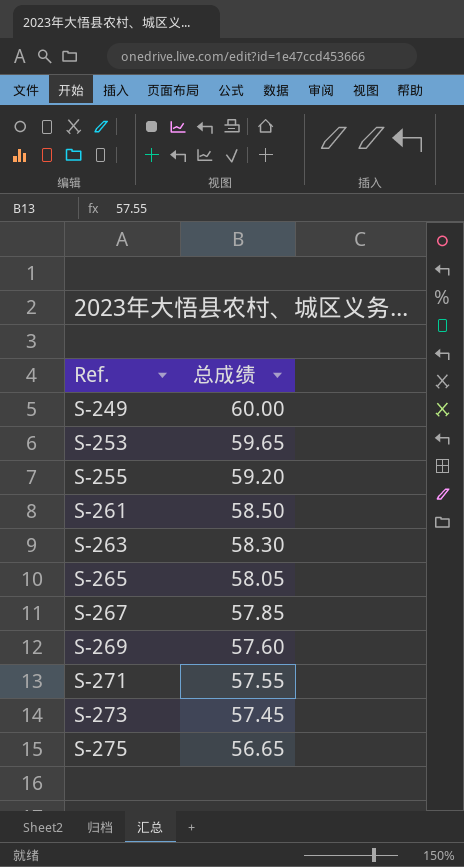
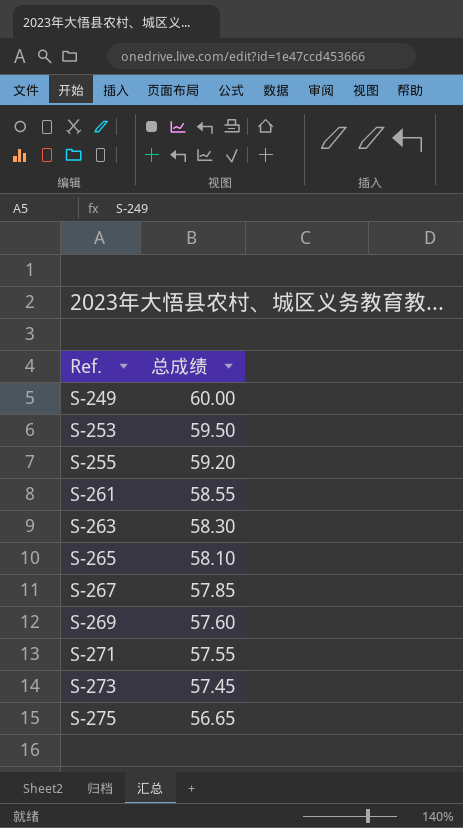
S-253 | 总成绩: 59.65 -> 59.50
S-261 | 总成绩: 58.50 -> 58.55
S-265 | 总成绩: 58.05 -> 58.10

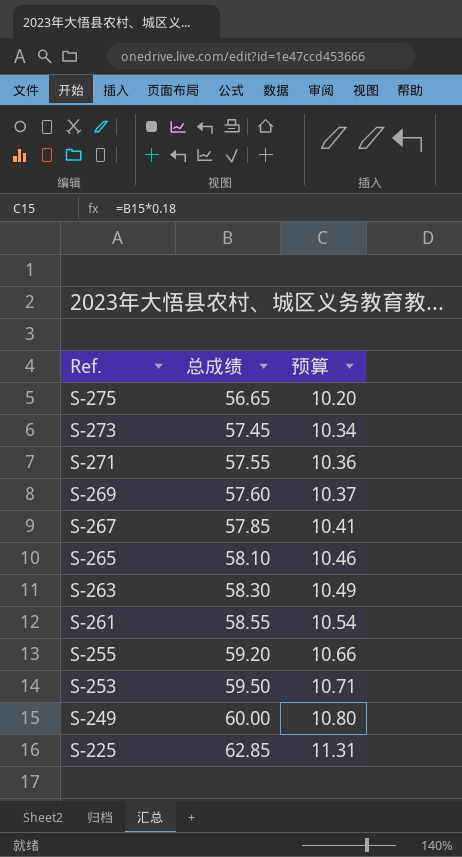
row order: Ref. ascending -> Ref. descending
column 预算 | formula: none -> [总成绩] * 0.18
row S-225: none -> 62.85 | 11.31

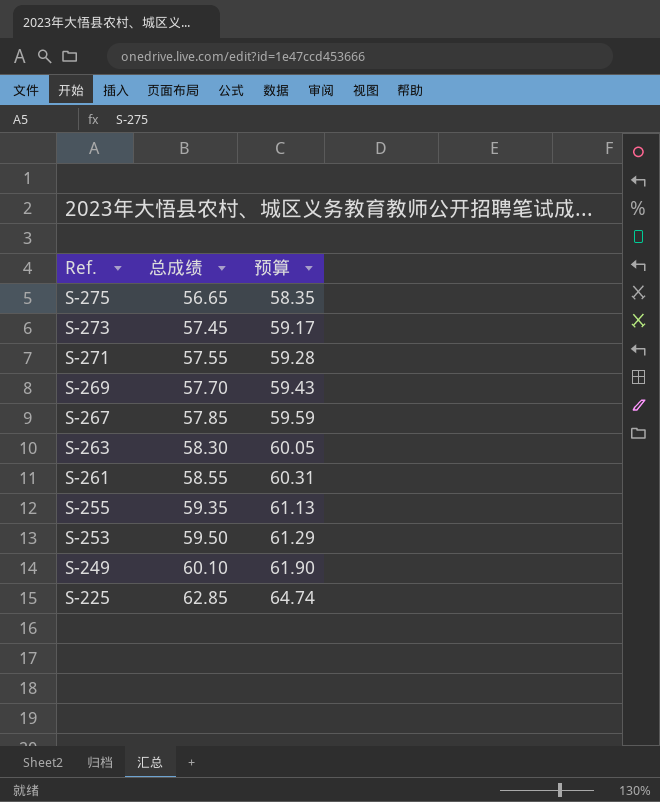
column 预算 | formula: [总成绩] * 0.18 -> [总成绩] * 1.03
row S-265: 58.10 | 10.46 -> none
S-269 | 总成绩: 57.60 -> 57.70
S-255 | 总成绩: 59.20 -> 59.35
S-249 | 总成绩: 60.00 -> 60.10

